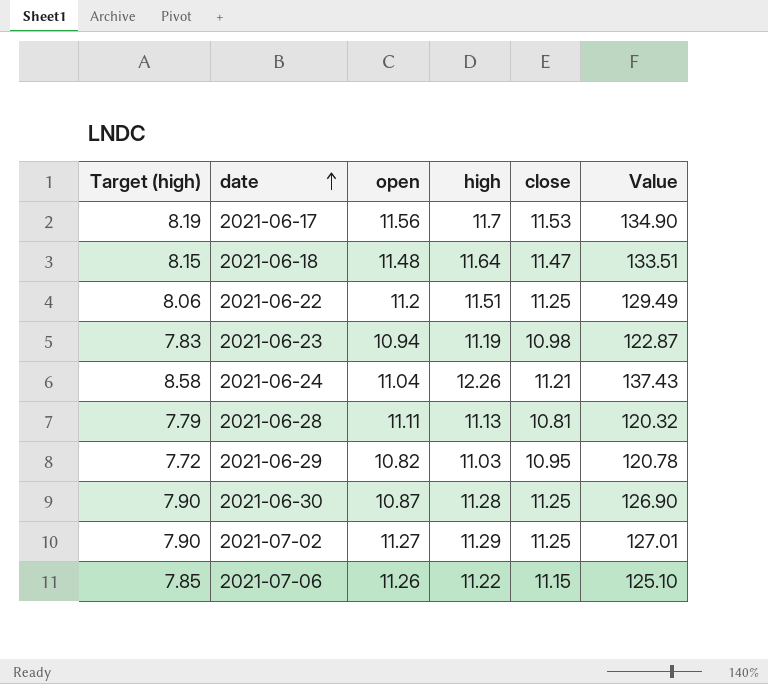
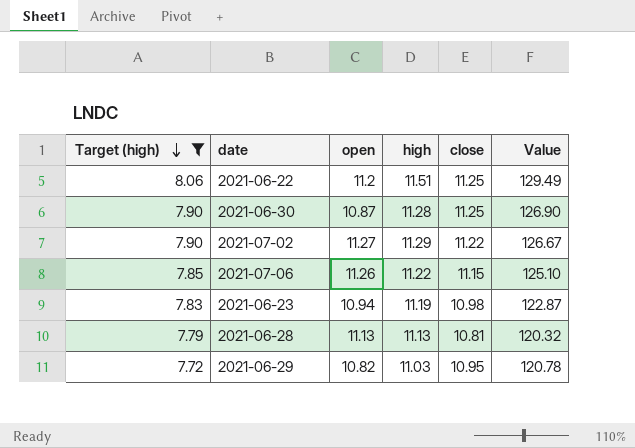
filter: none -> Target (high) <= 8.06
row order: date ascending -> Target (high) descending
2021-07-02 | close: 11.25 -> 11.22
2021-07-02 | Value: 127.01 -> 126.67
2021-06-28 | open: 11.11 -> 11.13

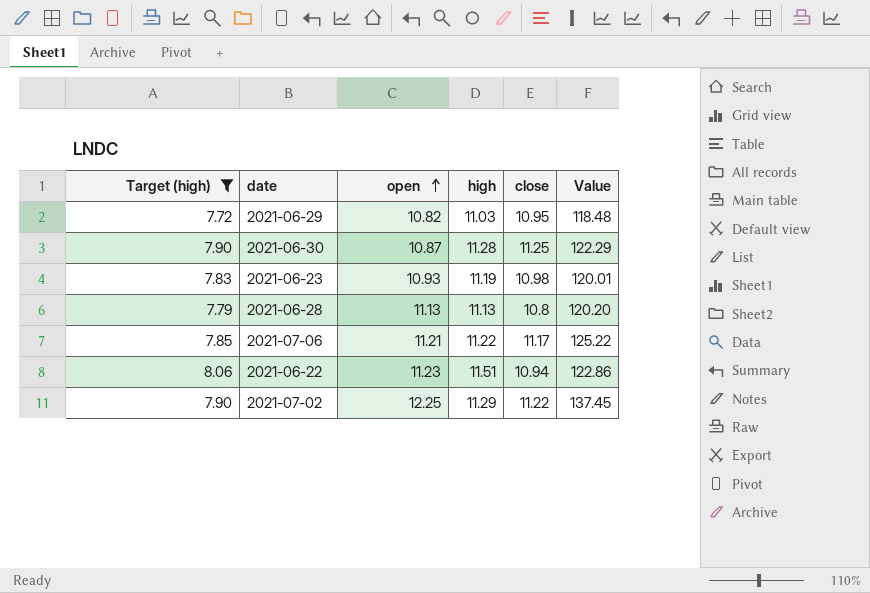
row order: Target (high) descending -> open ascending
column Value | formula: [high] * [close] -> [open] * [close]
2021-06-23 | open: 10.94 -> 10.93
2021-06-28 | close: 10.81 -> 10.8
2021-07-06 | open: 11.26 -> 11.21
2021-07-06 | close: 11.15 -> 11.17
2021-06-22 | open: 11.2 -> 11.23
2021-06-22 | close: 11.25 -> 10.94
2021-07-02 | open: 11.27 -> 12.25

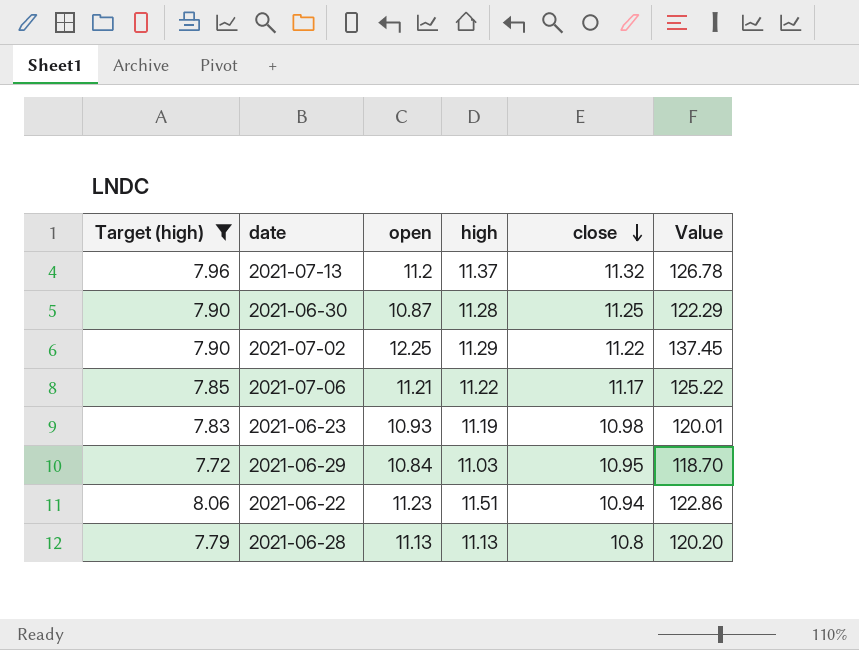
row order: open ascending -> close descending
row 2021-07-13: none -> 7.96 | 11.2 | 11.37 | 11.32 | 126.78
2021-06-29 | open: 10.82 -> 10.84
2021-06-29 | Value: 118.48 -> 118.70

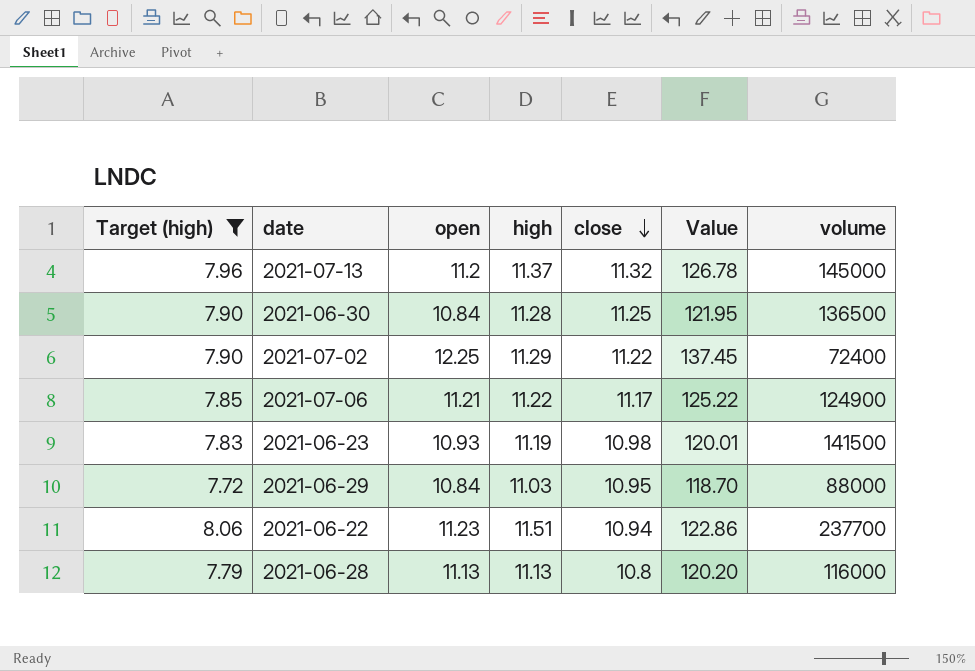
column volume | position: none -> 7
2021-06-30 | open: 10.87 -> 10.84
2021-06-30 | Value: 122.29 -> 121.95

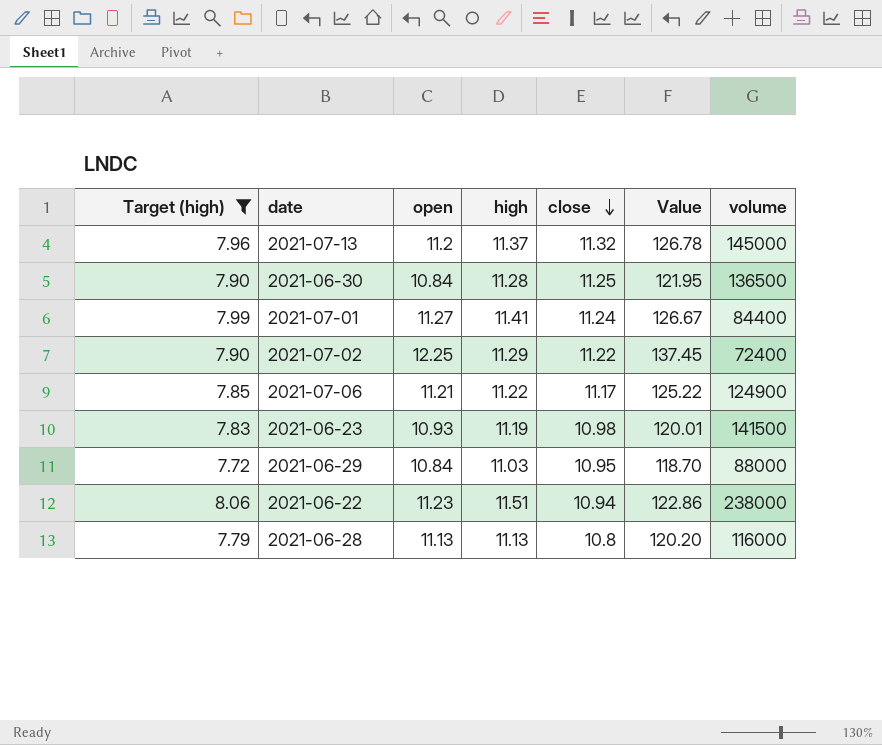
row 2021-07-01: none -> 7.99 | 11.27 | 11.41 | 11.24 | 126.67 | 84400
2021-06-22 | volume: 237700 -> 238000

